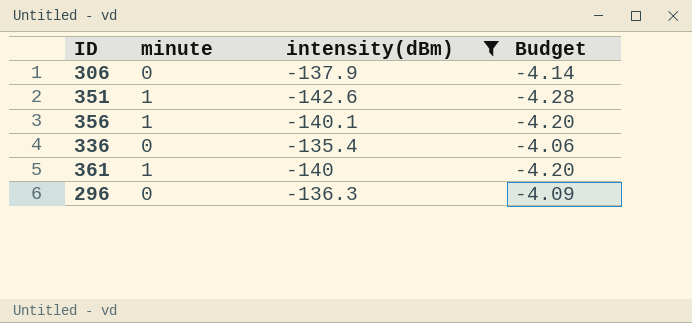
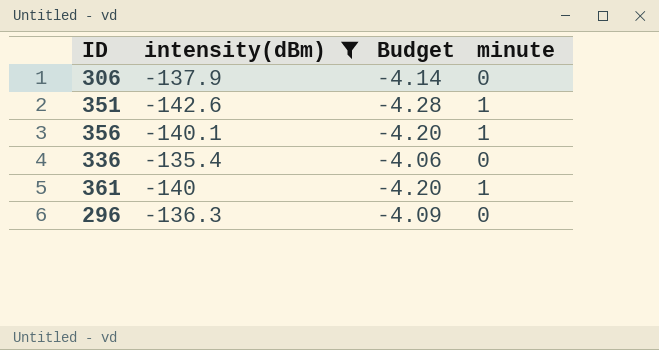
column minute | position: 2 -> 4

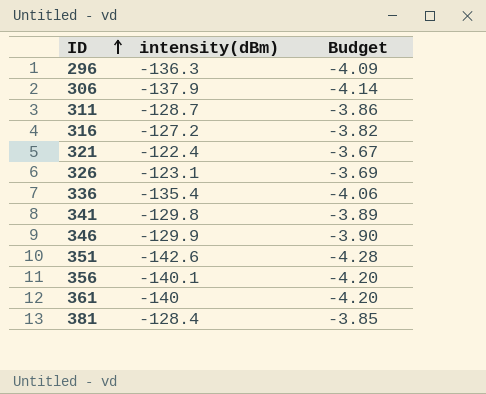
filter: intensity(dBm) <= -135.4 -> none
row order: none -> ID ascending
column minute | position: 4 -> none

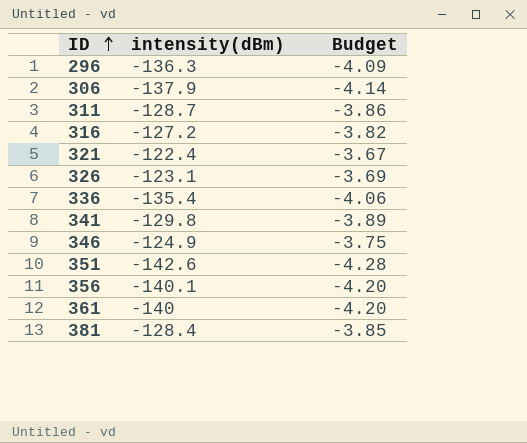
346 | intensity(dBm): -129.9 -> -124.9
346 | Budget: -3.90 -> -3.75

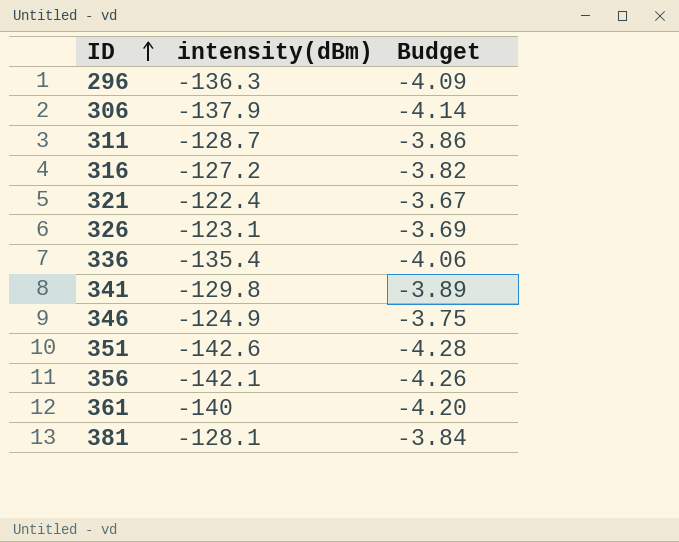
356 | intensity(dBm): -140.1 -> -142.1
356 | Budget: -4.20 -> -4.26
381 | intensity(dBm): -128.4 -> -128.1
381 | Budget: -3.85 -> -3.84

